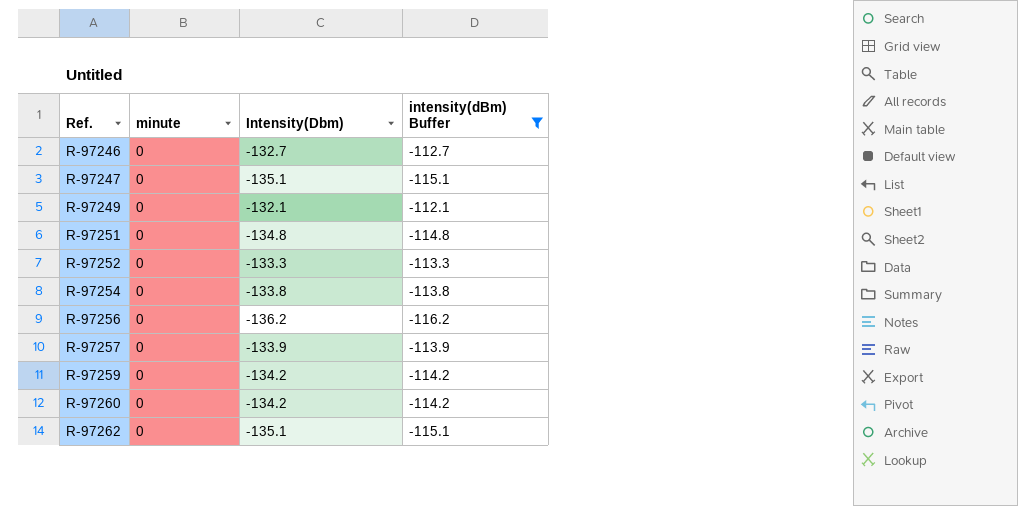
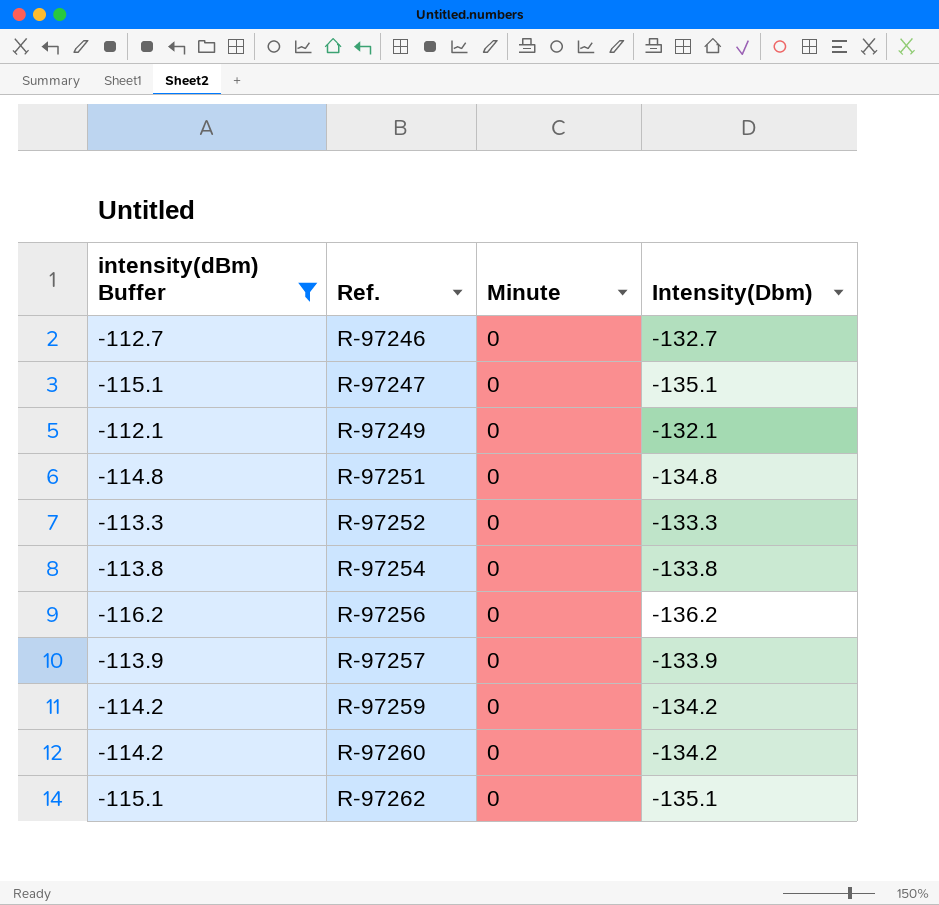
column intensity(dBm) Buffer | position: 4 -> 1
column name: minute -> Minute

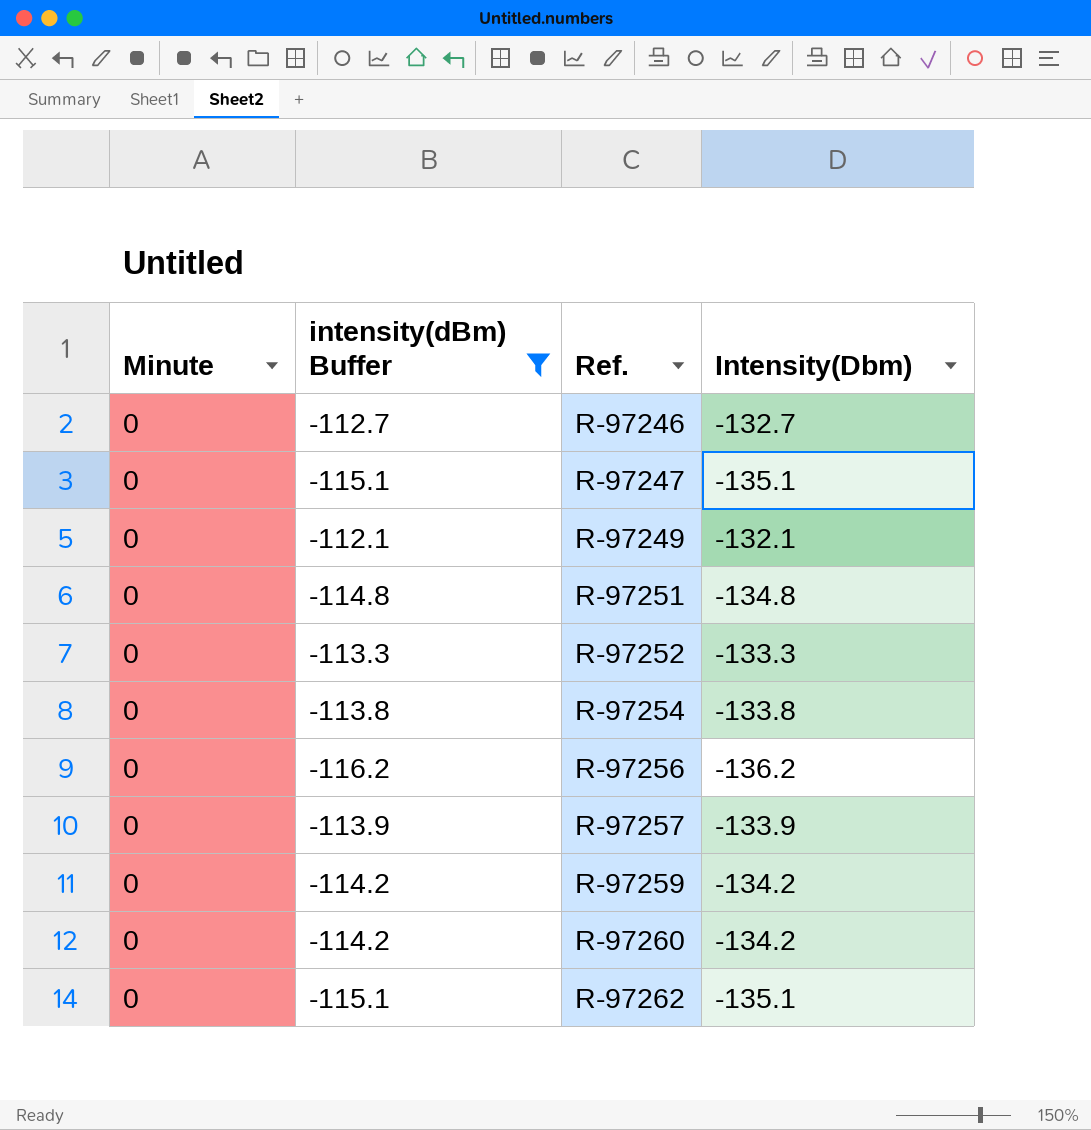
column Minute | position: 3 -> 1

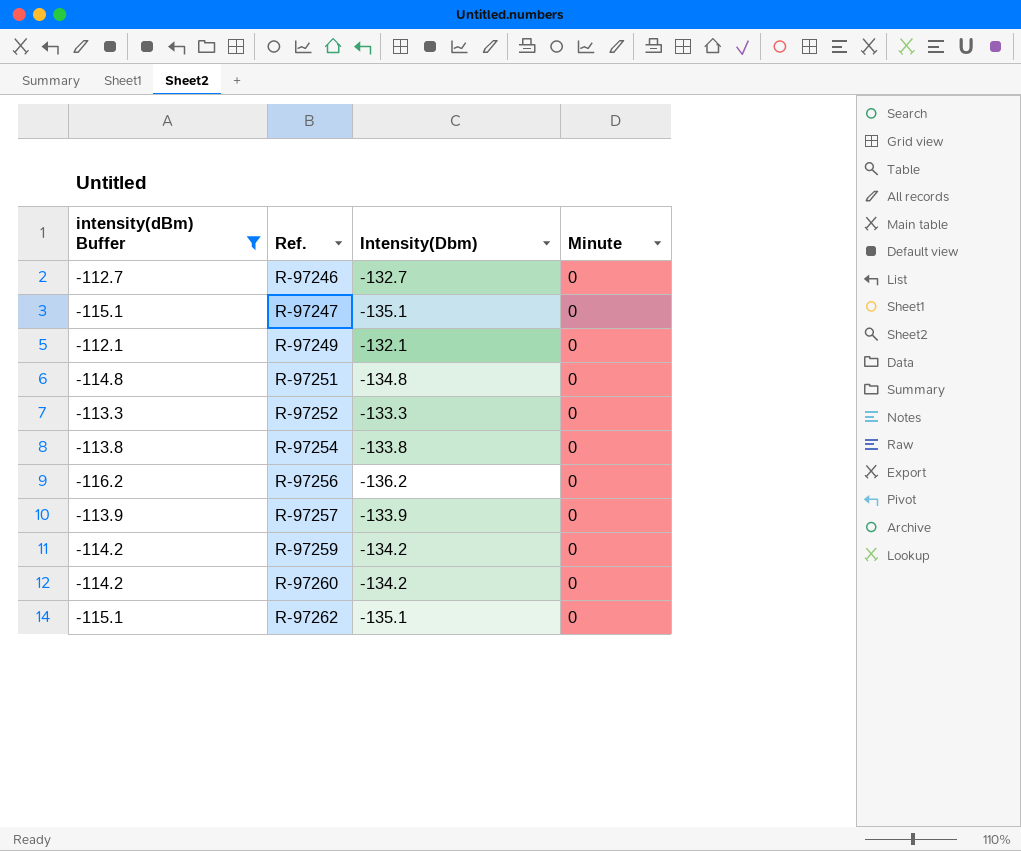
column Minute | position: 1 -> 4

